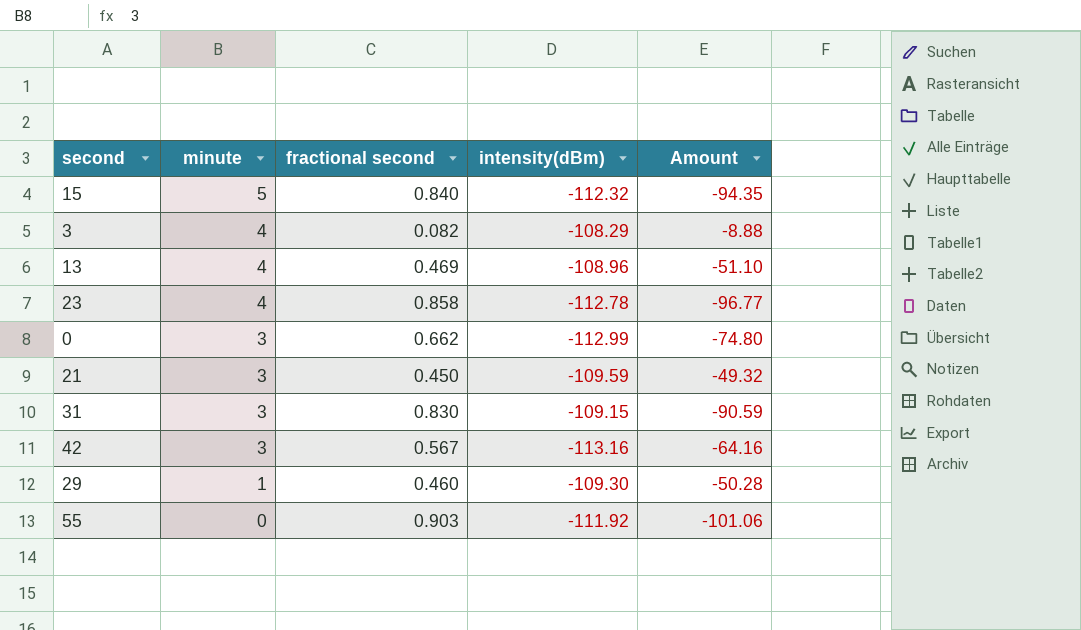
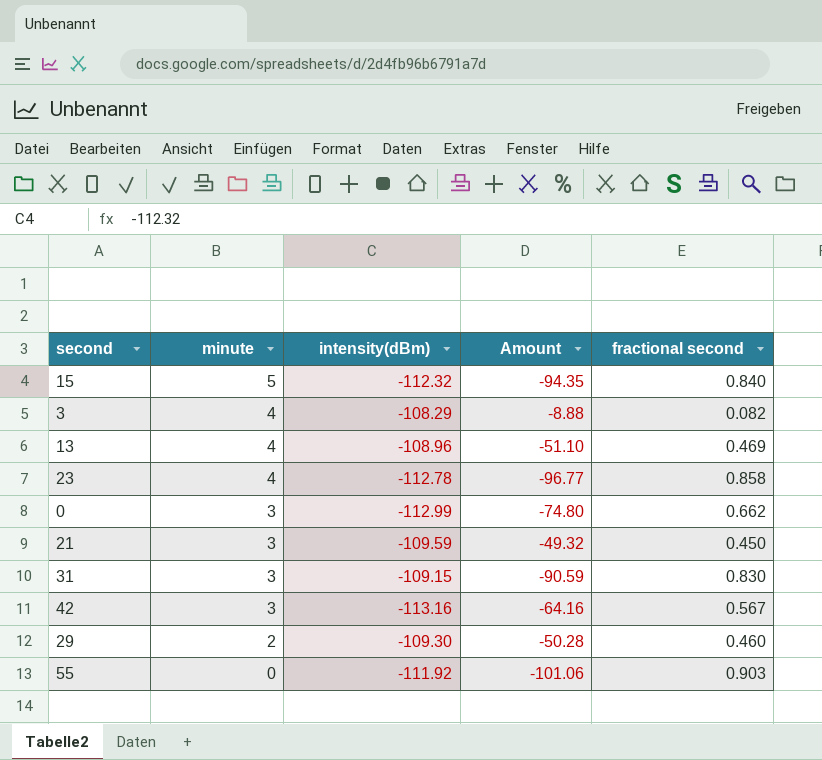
column fractional second | position: 3 -> 5
29 | minute: 1 -> 2

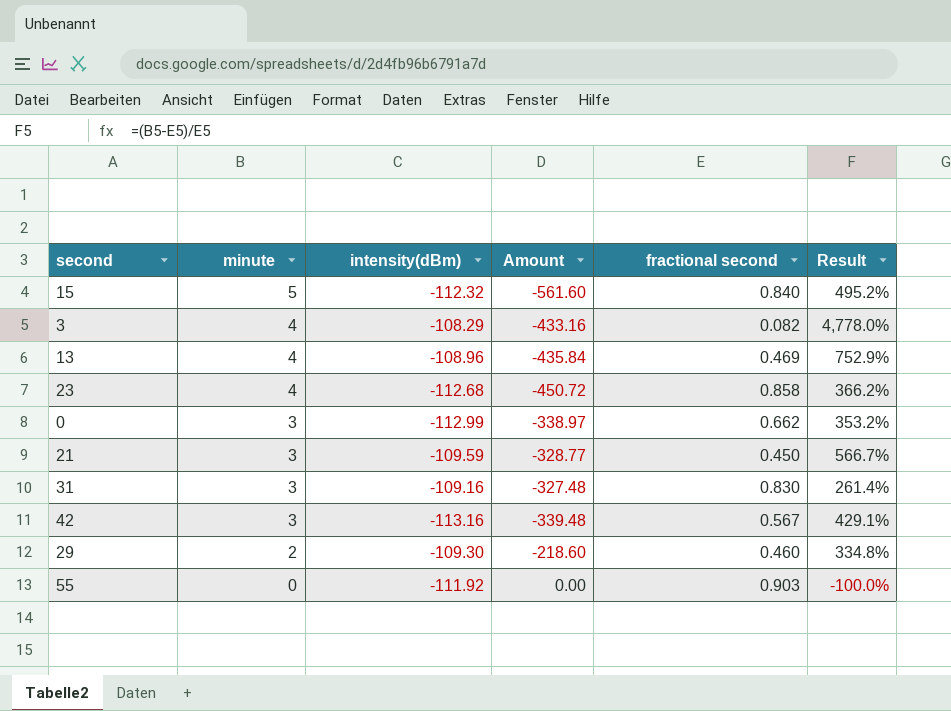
column Amount | formula: [intensity(dBm)] * [fractional second] -> [minute] * [intensity(dBm)]
column Result | formula: none -> ([minute] - [fractional second]) / [fractional second]
23 | intensity(dBm): -112.78 -> -112.68
31 | intensity(dBm): -109.15 -> -109.16

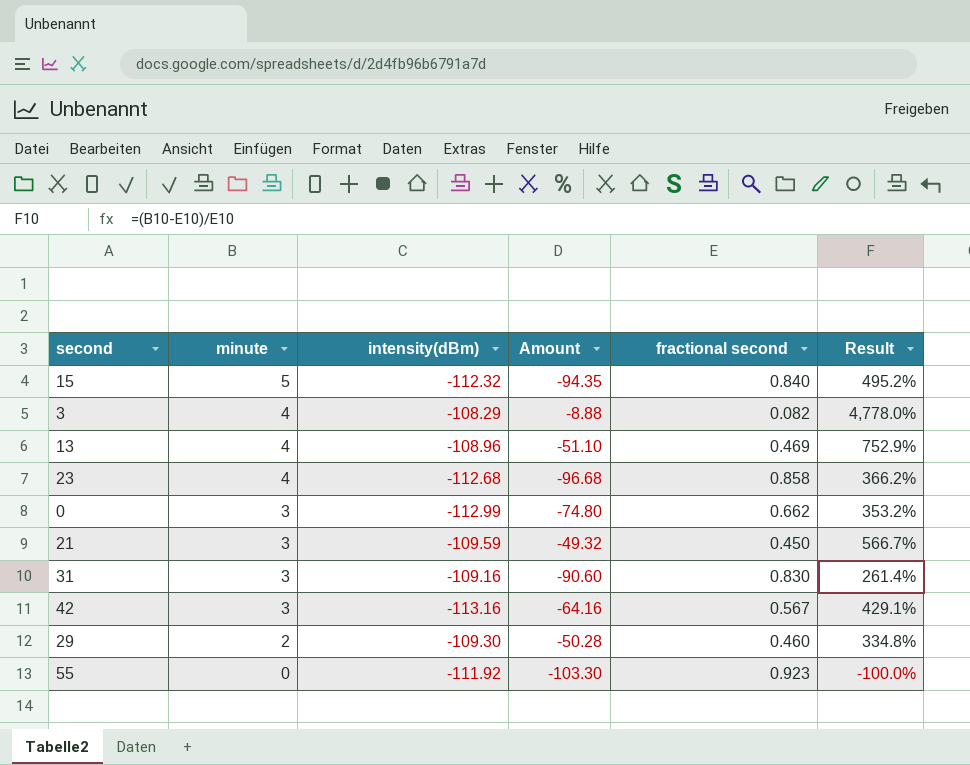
column Amount | formula: [minute] * [intensity(dBm)] -> [intensity(dBm)] * [fractional second]
55 | fractional second: 0.903 -> 0.923

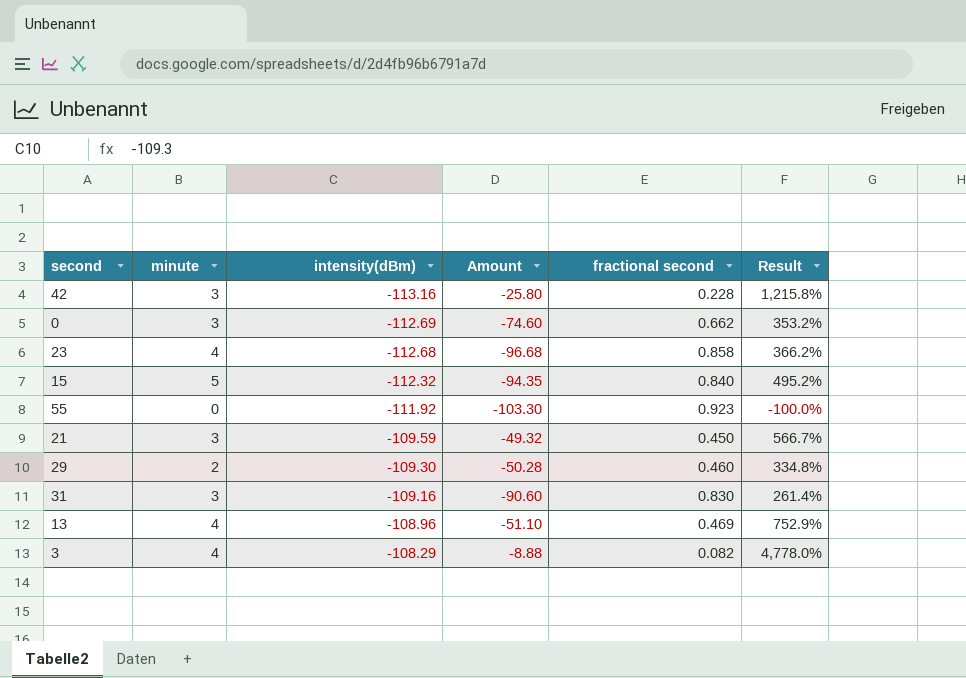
row order: minute descending -> intensity(dBm) ascending
42 | Amount: -64.16 -> -25.80
42 | fractional second: 0.567 -> 0.228
42 | Result: 429.1% -> 1,215.8%
0 | intensity(dBm): -112.99 -> -112.69
0 | Amount: -74.80 -> -74.60

